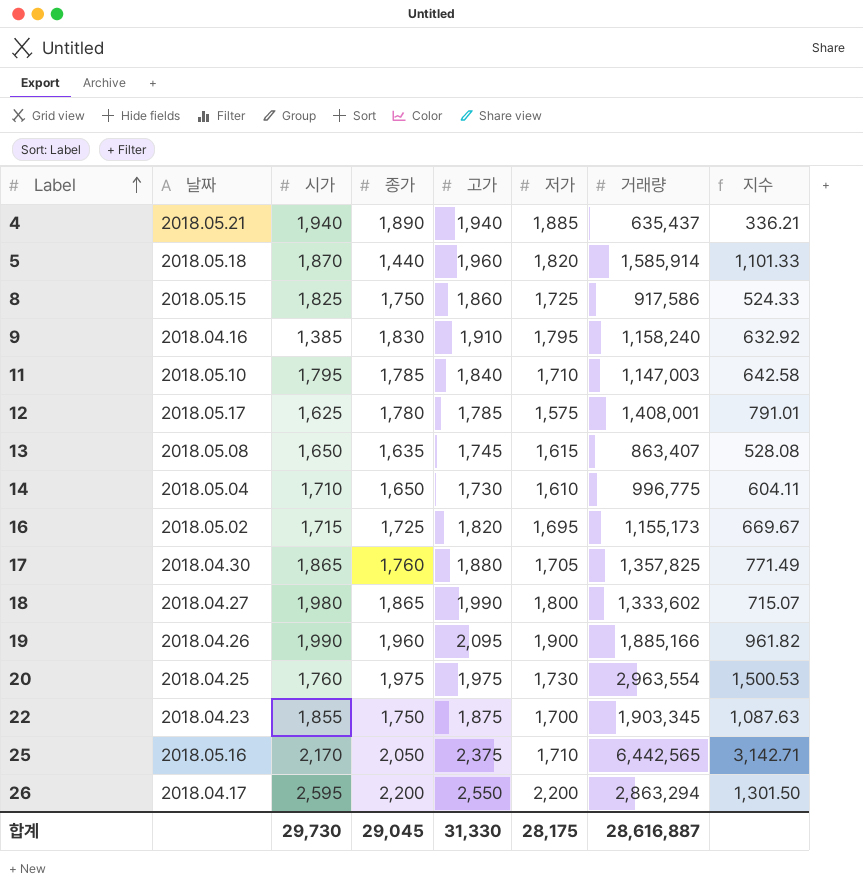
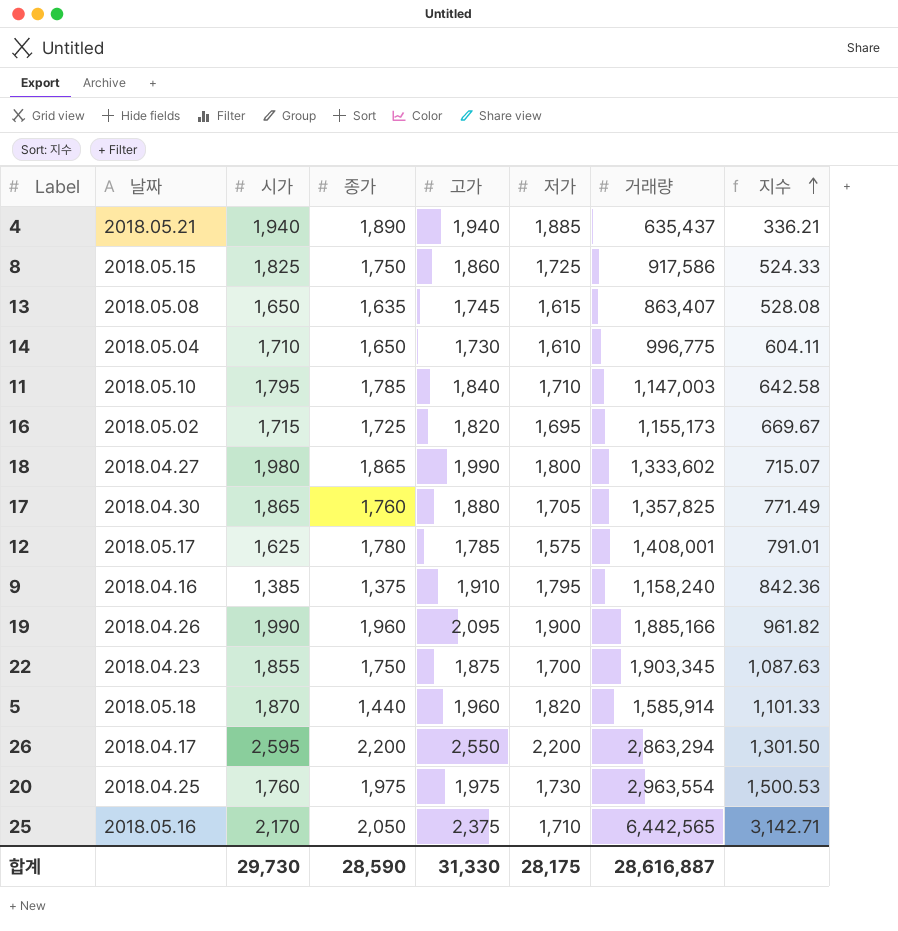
row order: Label ascending -> 지수 ascending
9 | 종가: 1,830 -> 1,375
9 | 지수: 632.92 -> 842.36
합계 | 종가: 29,045 -> 28,590

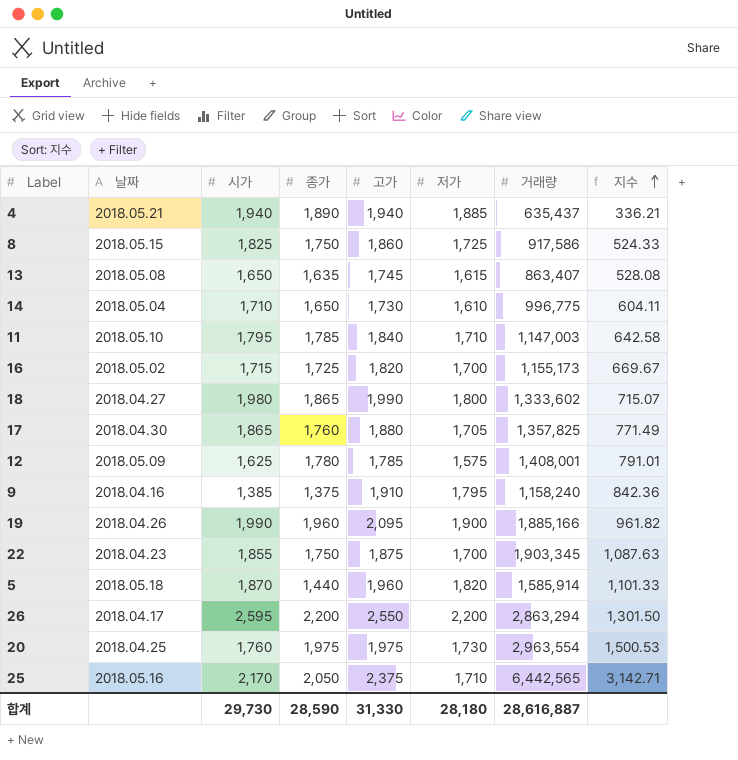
16 | 저가: 1,695 -> 1,700
12 | 날짜: 2018.05.17 -> 2018.05.09
합계 | 저가: 28,175 -> 28,180

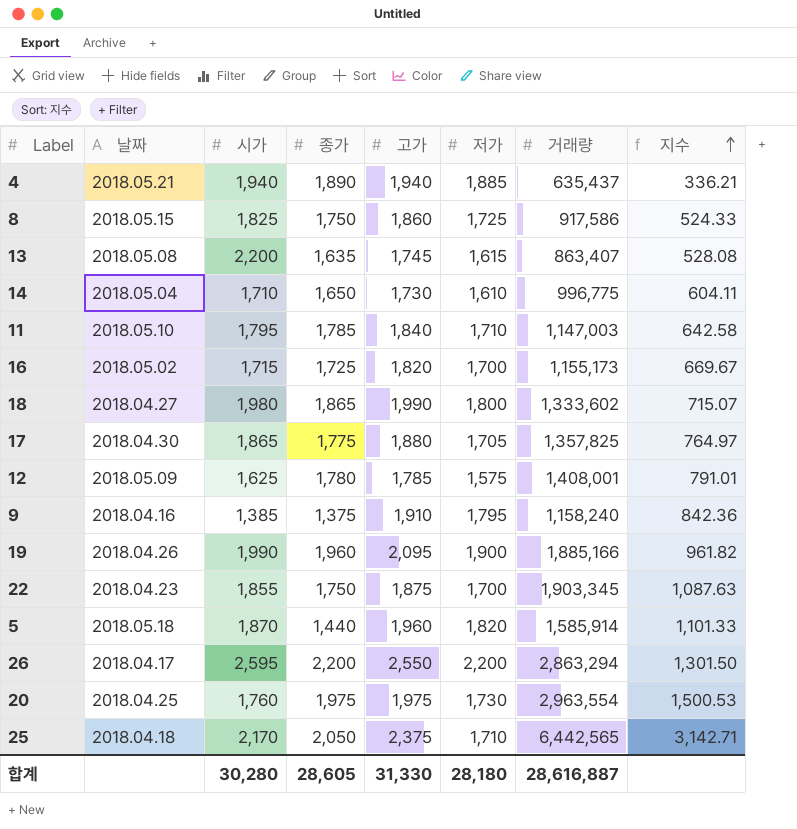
13 | 시가: 1,650 -> 2,200
17 | 종가: 1,760 -> 1,775
17 | 지수: 771.49 -> 764.97
25 | 날짜: 2018.05.16 -> 2018.04.18
합계 | 시가: 29,730 -> 30,280
합계 | 종가: 28,590 -> 28,605

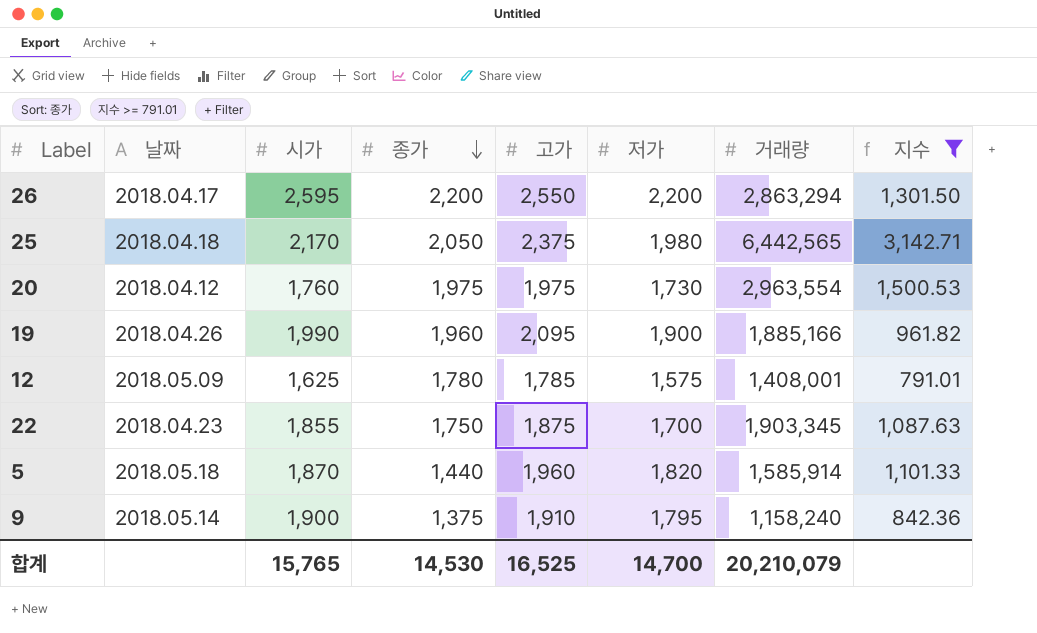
filter: none -> 지수 >= 791.01
row order: 지수 ascending -> 종가 descending
25 | 저가: 1,710 -> 1,980
20 | 날짜: 2018.04.25 -> 2018.04.12
9 | 날짜: 2018.04.16 -> 2018.05.14
9 | 시가: 1,385 -> 1,900
합계 | 시가: 30,280 -> 15,765
합계 | 종가: 28,605 -> 14,530
합계 | 고가: 31,330 -> 16,525
합계 | 저가: 28,180 -> 14,700
합계 | 거래량: 28,616,887 -> 20,210,079

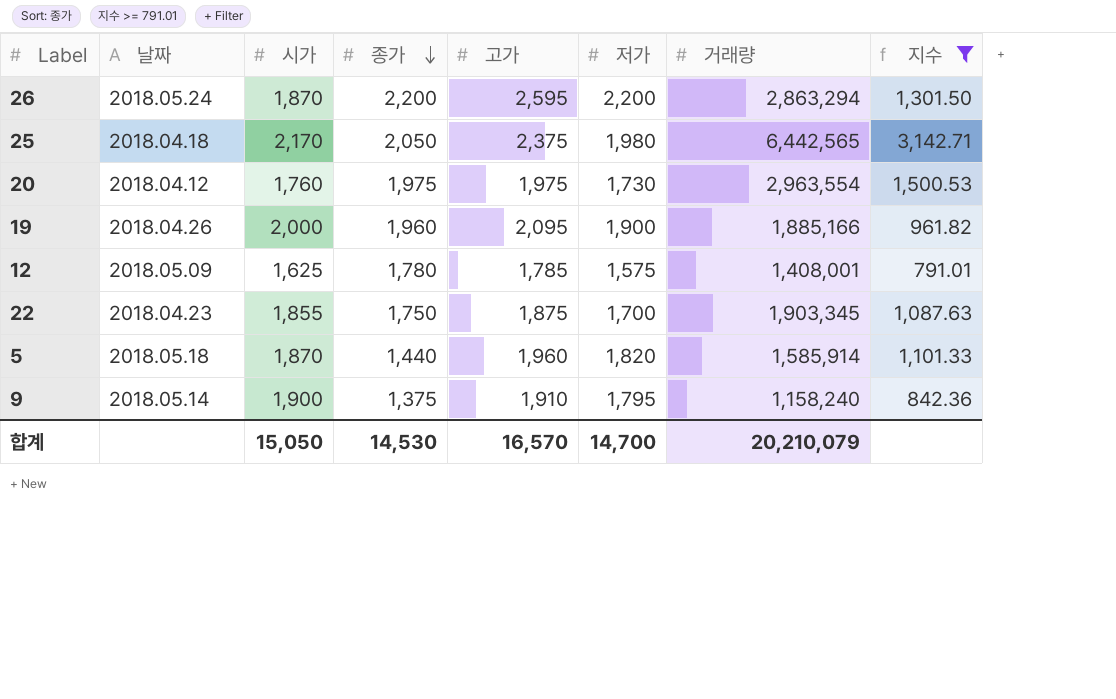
26 | 날짜: 2018.04.17 -> 2018.05.24
26 | 시가: 2,595 -> 1,870
26 | 고가: 2,550 -> 2,595
19 | 시가: 1,990 -> 2,000
합계 | 시가: 15,765 -> 15,050
합계 | 고가: 16,525 -> 16,570

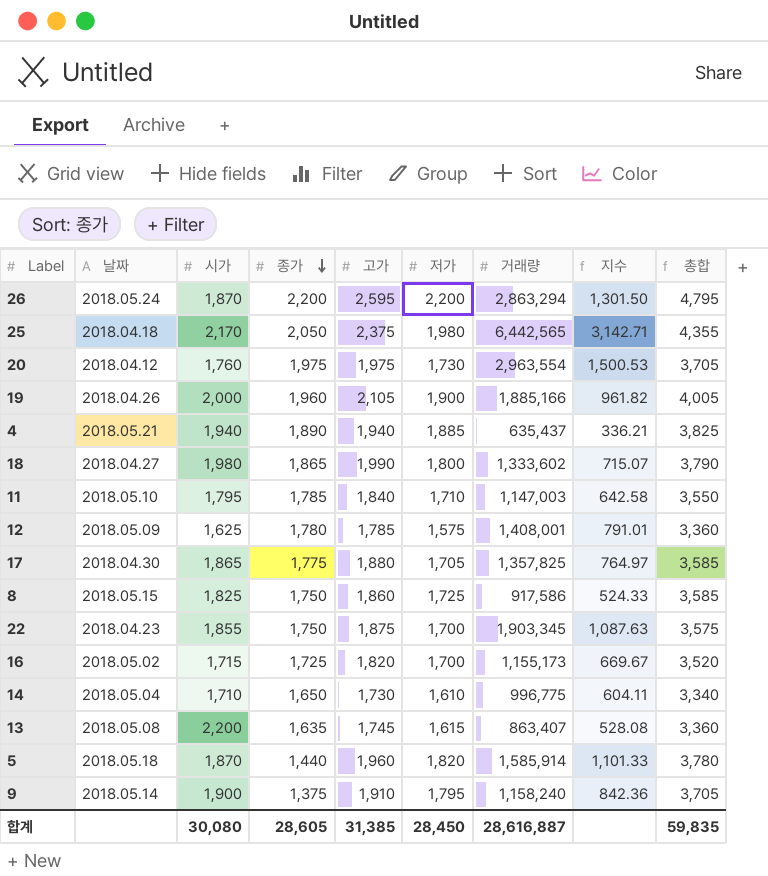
filter: 지수 >= 791.01 -> none
column 총합 | formula: none -> [고가] + [저가]
19 | 고가: 2,095 -> 2,105
합계 | 시가: 15,050 -> 30,080
합계 | 종가: 14,530 -> 28,605
합계 | 고가: 16,570 -> 31,385
합계 | 저가: 14,700 -> 28,450
합계 | 거래량: 20,210,079 -> 28,616,887

